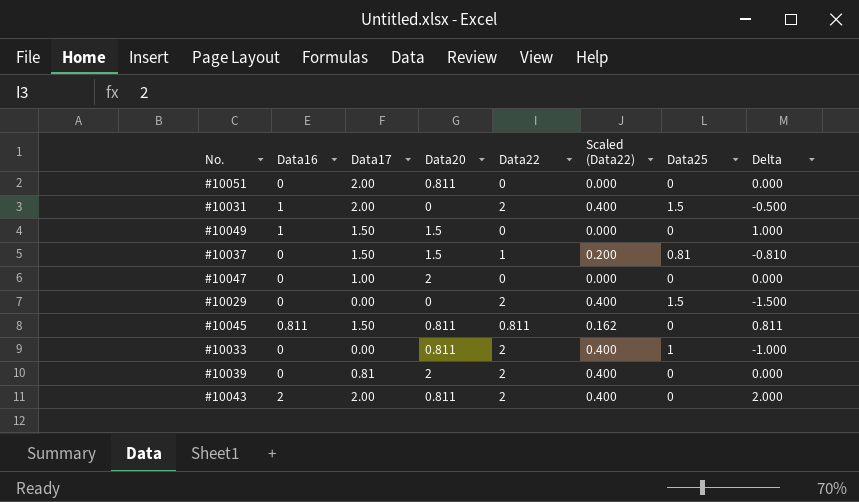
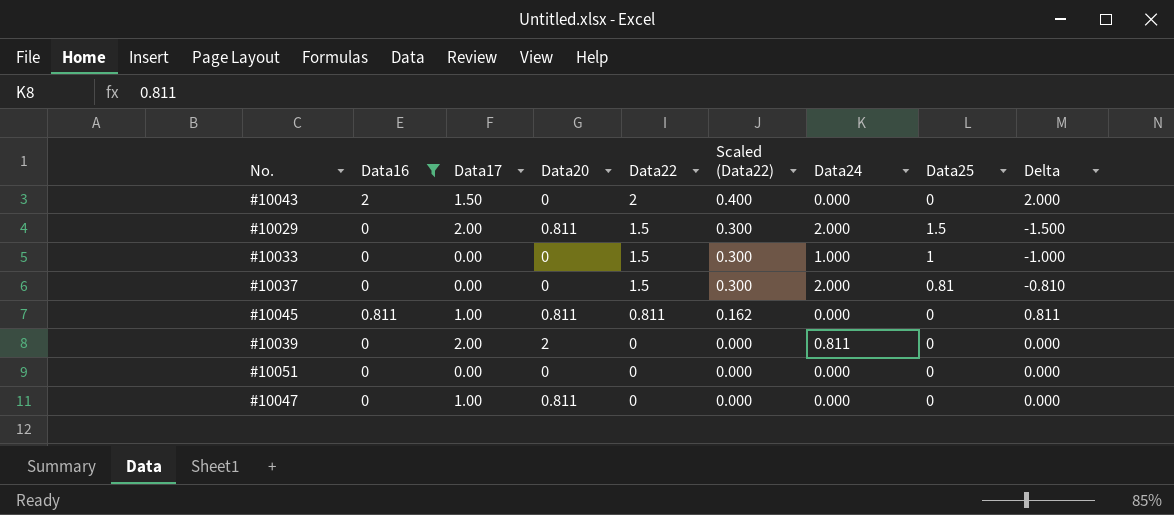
filter: none -> Data16 != 1
row order: none -> Data22 descending
column Data24 | position: none -> 7
#10043 | Data17: 2.00 -> 1.50
#10043 | Data20: 0.811 -> 0
#10029 | Data17: 0.00 -> 2.00
#10029 | Data20: 0 -> 0.811
#10029 | Data22: 2 -> 1.5
#10029 | Scaled (Data22): 0.400 -> 0.300
#10033 | Data20: 0.811 -> 0
#10033 | Data22: 2 -> 1.5
#10033 | Scaled (Data22): 0.400 -> 0.300
#10037 | Data17: 1.50 -> 0.00
#10037 | Data20: 1.5 -> 0
#10037 | Data22: 1 -> 1.5
#10037 | Scaled (Data22): 0.200 -> 0.300
#10045 | Data17: 1.50 -> 1.00
#10039 | Data17: 0.81 -> 2.00
#10039 | Data22: 2 -> 0
#10039 | Scaled (Data22): 0.400 -> 0.000
#10051 | Data17: 2.00 -> 0.00
#10051 | Data20: 0.811 -> 0
#10047 | Data20: 2 -> 0.811

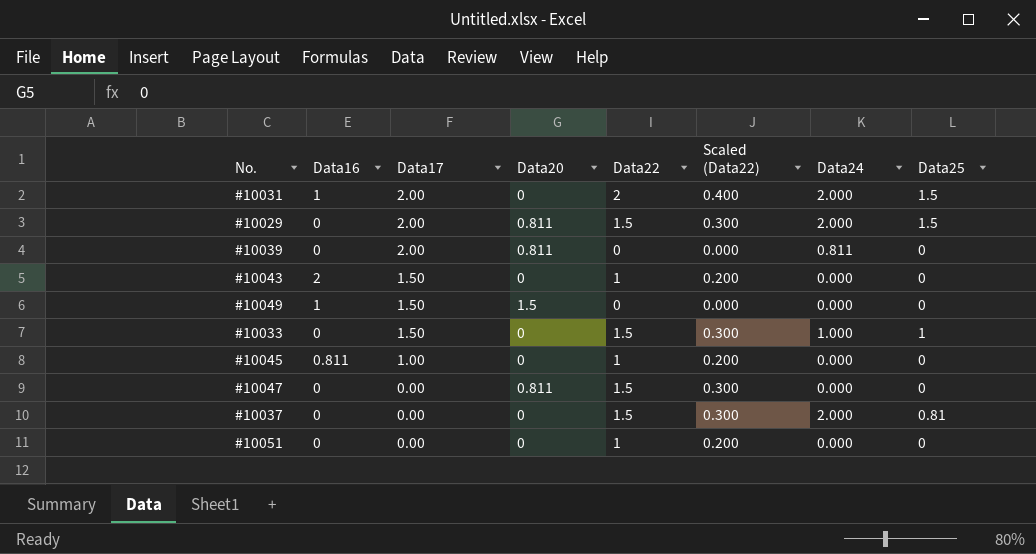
filter: Data16 != 1 -> none
row order: Data22 descending -> Data17 descending
column Delta | formula: [Data16] - [Data25] -> none
#10039 | Data20: 2 -> 0.811
#10043 | Data22: 2 -> 1
#10043 | Scaled (Data22): 0.400 -> 0.200
#10033 | Data17: 0.00 -> 1.50
#10045 | Data20: 0.811 -> 0
#10045 | Data22: 0.811 -> 1
#10045 | Scaled (Data22): 0.162 -> 0.200
#10047 | Data17: 1.00 -> 0.00
#10047 | Data22: 0 -> 1.5
#10047 | Scaled (Data22): 0.000 -> 0.300
#10051 | Data22: 0 -> 1
#10051 | Scaled (Data22): 0.000 -> 0.200

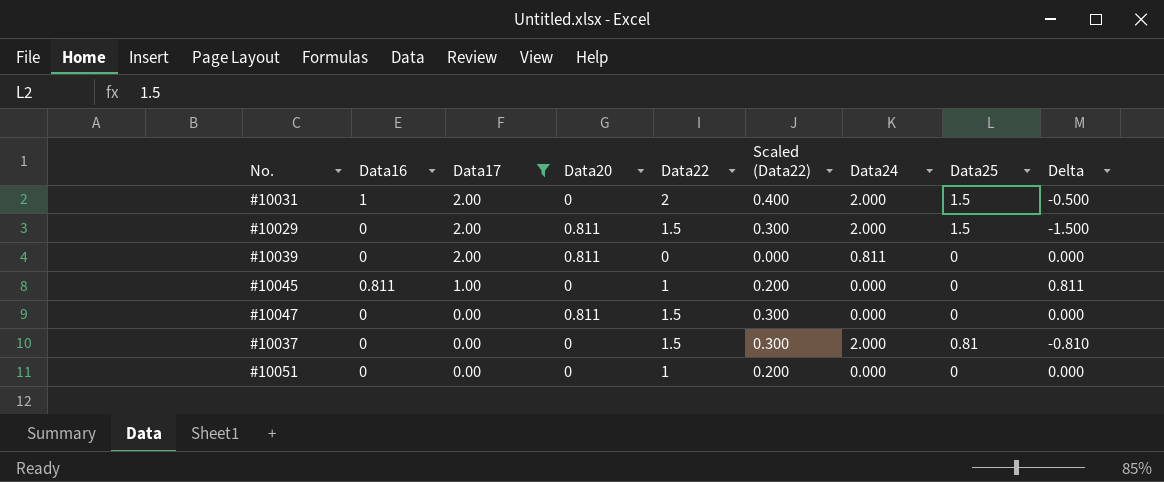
filter: none -> Data17 != 1.50
column Delta | formula: none -> [Data16] - [Data25]

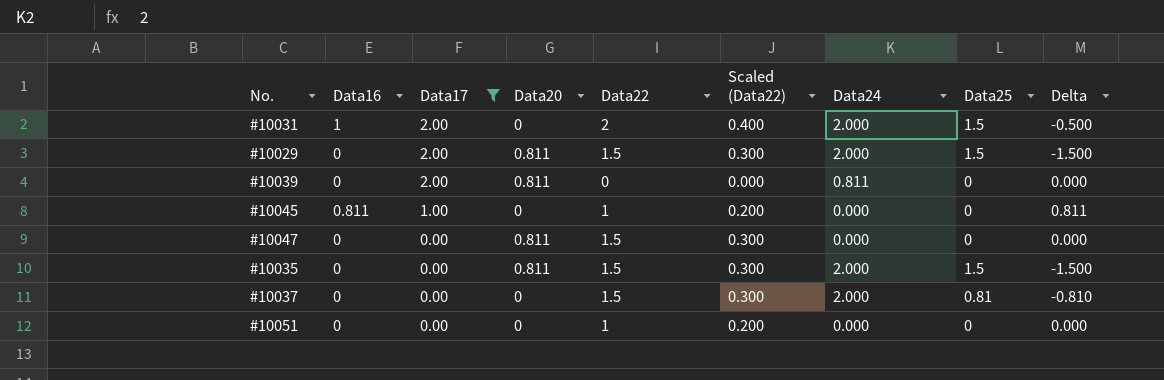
row #10035: none -> 0 | 0.00 | 0.811 | 1.5 | 0.300 | 2.000 | 1.5 | -1.500

